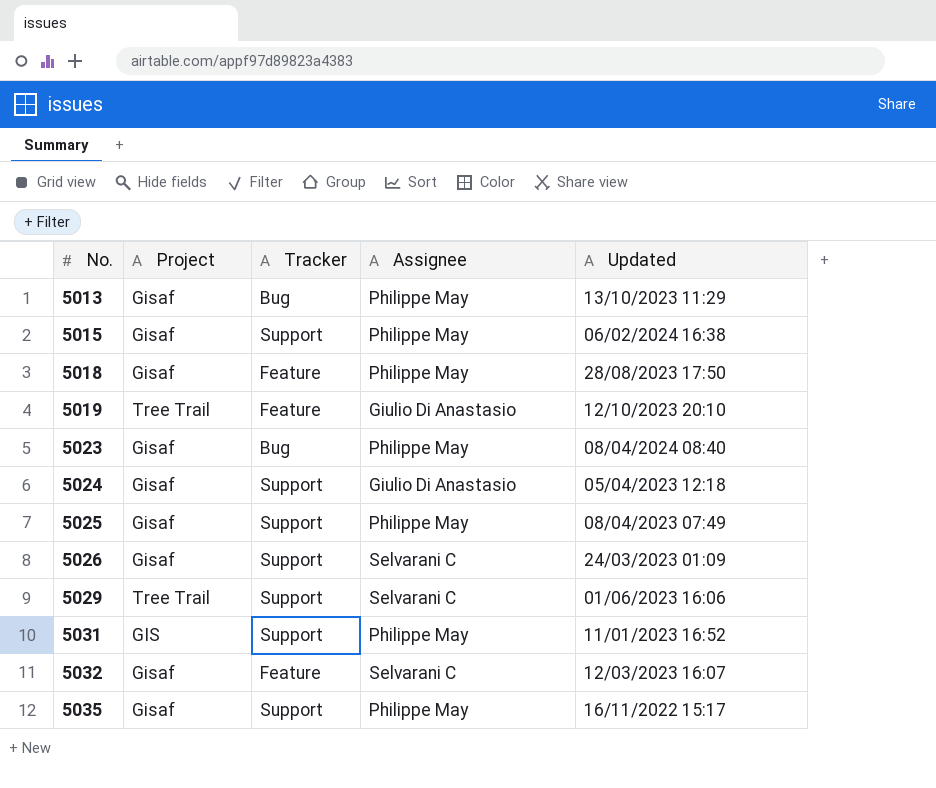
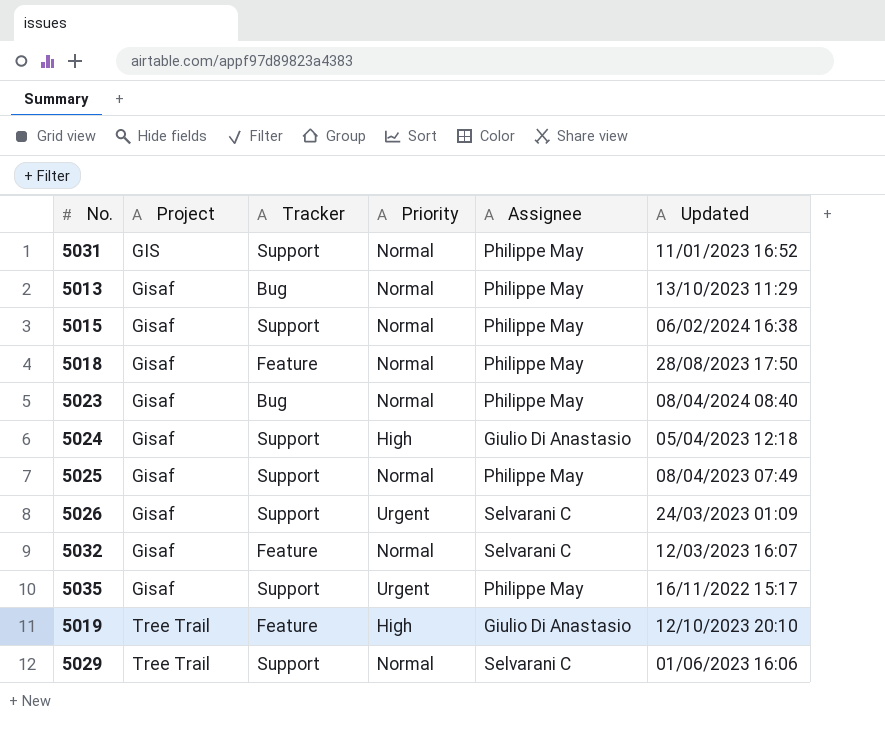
row order: No. ascending -> Project ascending
column Priority | position: none -> 4

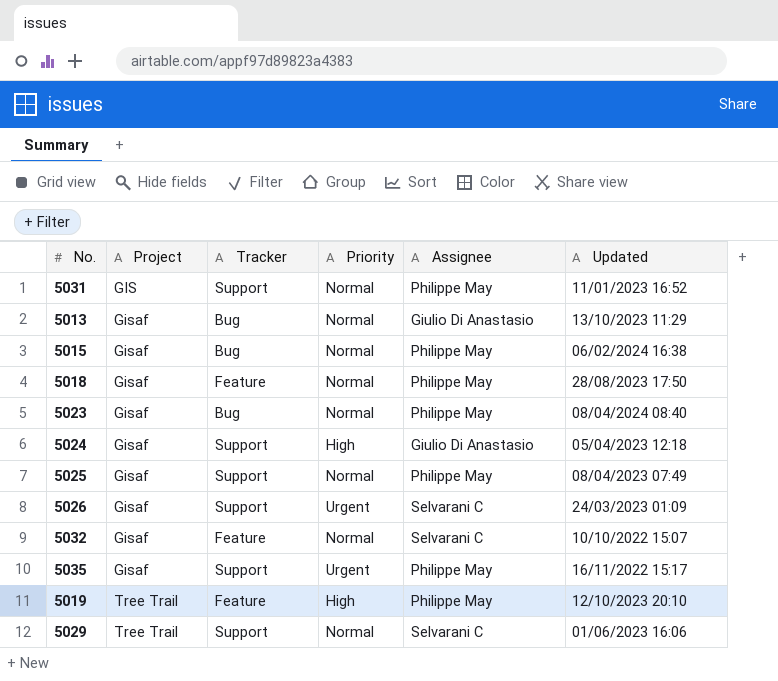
5013 | Assignee: Philippe May -> Giulio Di Anastasio
5015 | Tracker: Support -> Bug
5032 | Updated: 12/03/2023 16:07 -> 10/10/2022 15:07
5019 | Assignee: Giulio Di Anastasio -> Philippe May

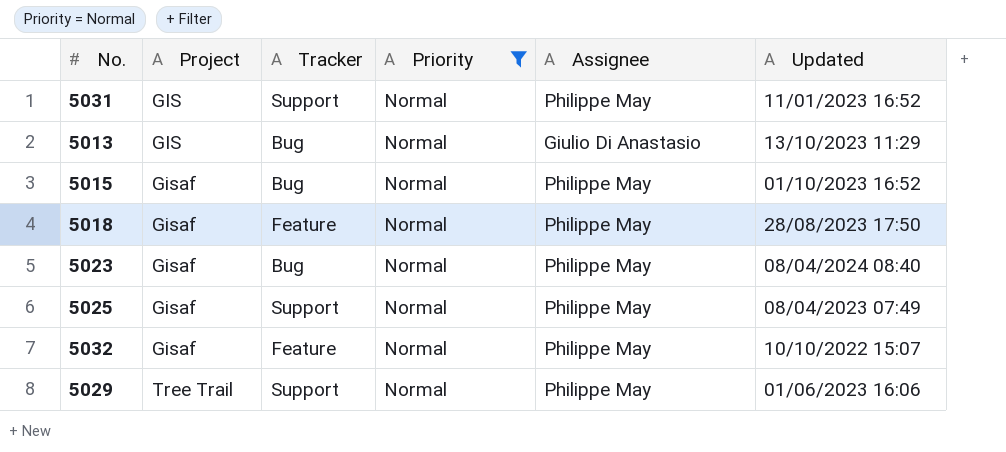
filter: none -> Priority = Normal
5013 | Project: Gisaf -> GIS
5015 | Updated: 06/02/2024 16:38 -> 01/10/2023 16:52
5032 | Assignee: Selvarani C -> Philippe May
5029 | Assignee: Selvarani C -> Philippe May

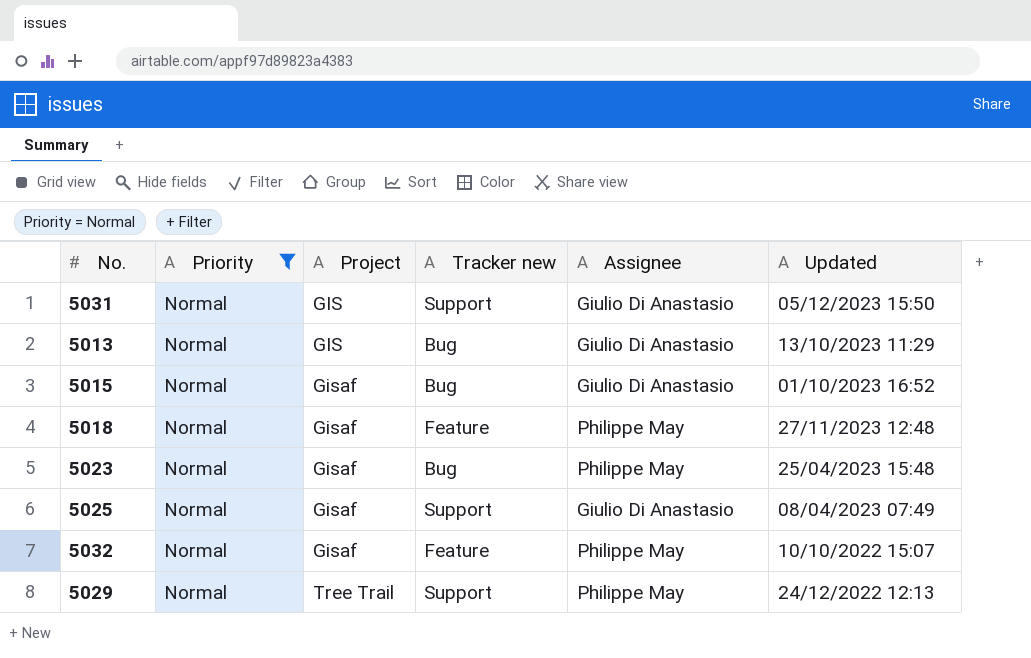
column Priority | position: 4 -> 2
column name: Tracker -> Tracker new
5031 | Assignee: Philippe May -> Giulio Di Anastasio
5031 | Updated: 11/01/2023 16:52 -> 05/12/2023 15:50
5015 | Assignee: Philippe May -> Giulio Di Anastasio
5018 | Updated: 28/08/2023 17:50 -> 27/11/2023 12:48
5023 | Updated: 08/04/2024 08:40 -> 25/04/2023 15:48
5025 | Assignee: Philippe May -> Giulio Di Anastasio
5029 | Updated: 01/06/2023 16:06 -> 24/12/2022 12:13

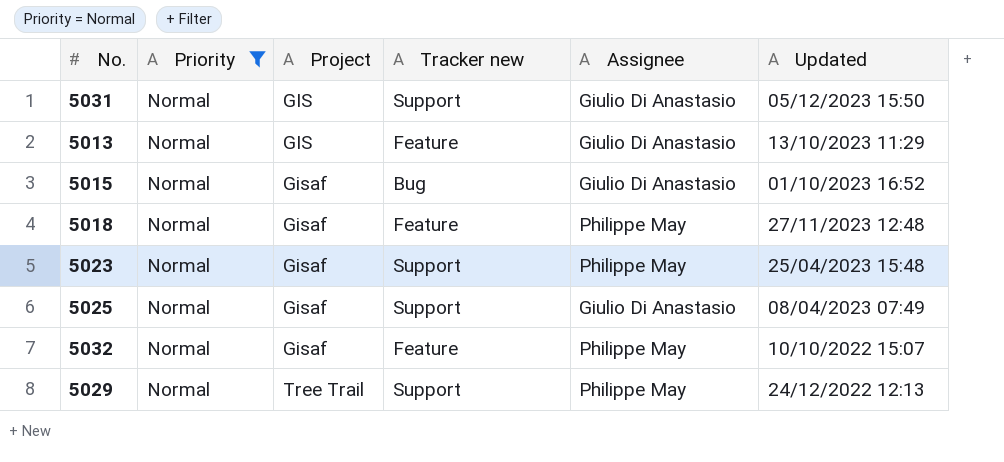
5013 | Tracker new: Bug -> Feature
5023 | Tracker new: Bug -> Support

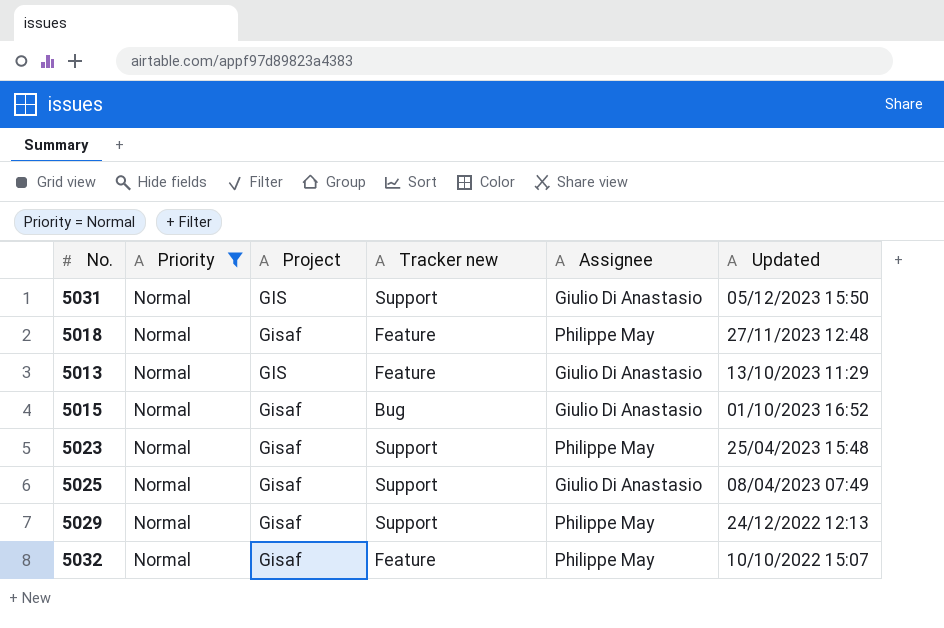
row order: Project ascending -> Updated descending
5029 | Project: Tree Trail -> Gisaf

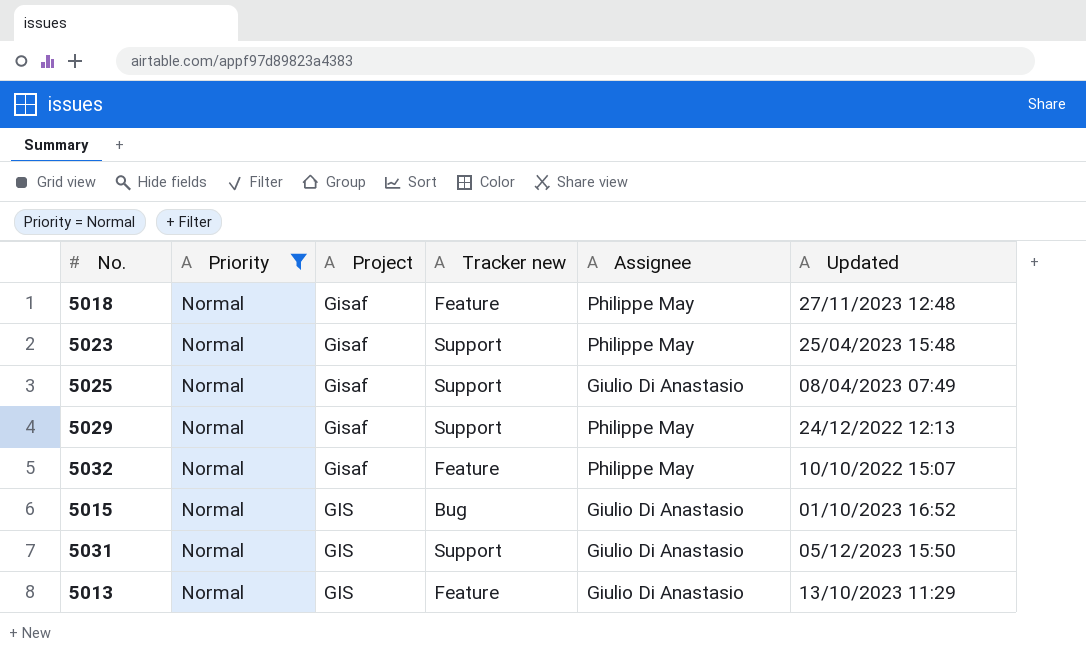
row order: Updated descending -> Project descending
5015 | Project: Gisaf -> GIS

